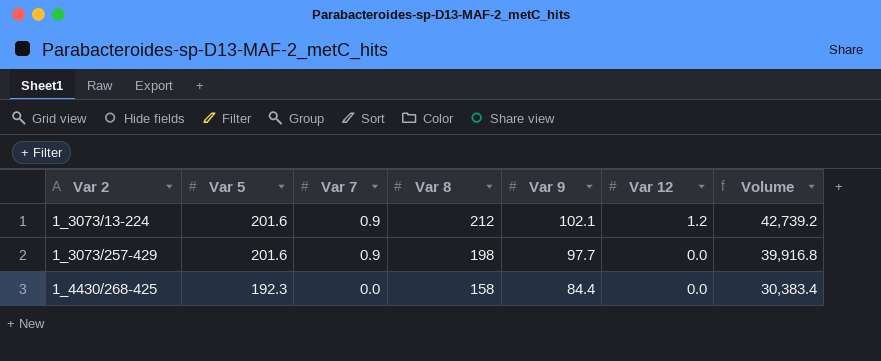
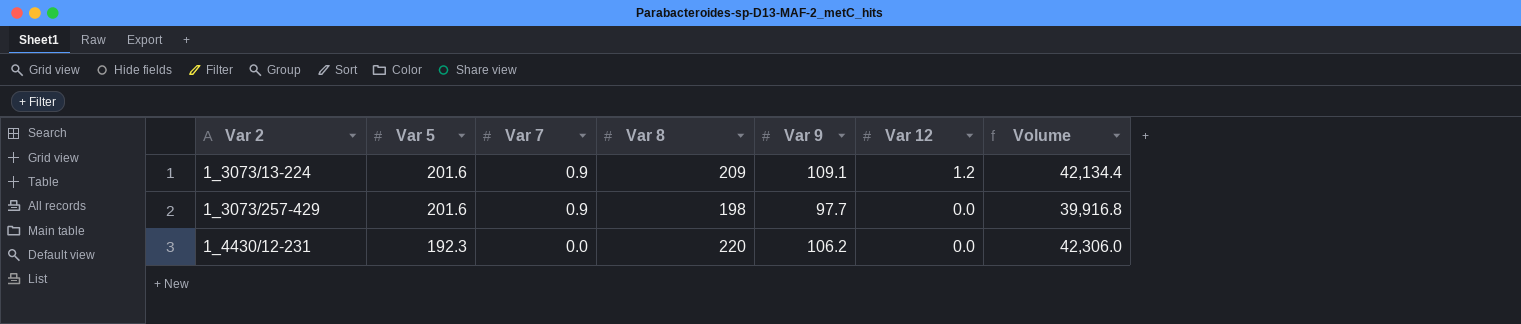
row 1_4430/268-425: 192.3 | 0.0 | 158 | 84.4 | 0.0 | 30,383.4 -> none
1_3073/13-224 | Var 8: 212 -> 209
1_3073/13-224 | Var 9: 102.1 -> 109.1
1_3073/13-224 | Volume: 42,739.2 -> 42,134.4
row 1_4430/12-231: none -> 192.3 | 0.0 | 220 | 106.2 | 0.0 | 42,306.0

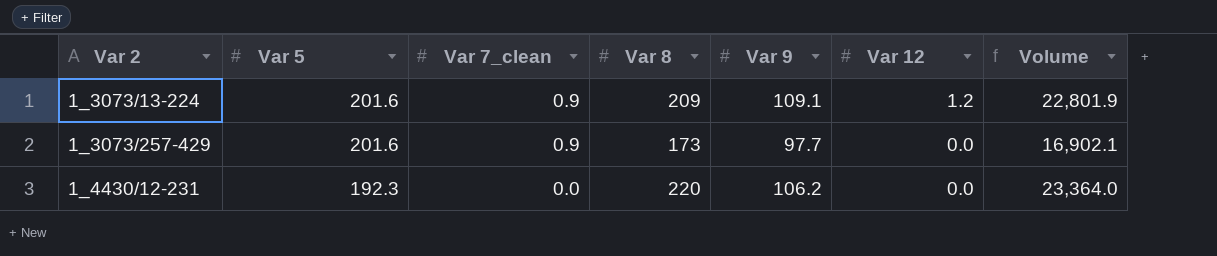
column name: Var 7 -> Var 7_clean
column Volume | formula: [Var 5] * [Var 8] -> [Var 8] * [Var 9]
1_3073/257-429 | Var 8: 198 -> 173

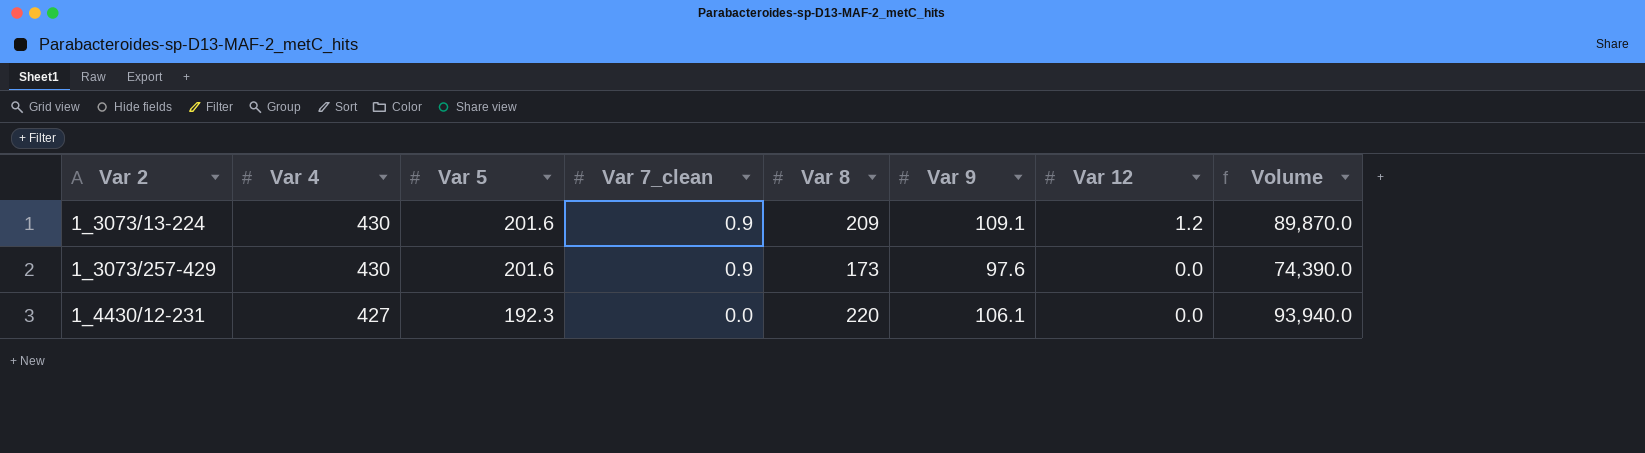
column Var 4 | position: none -> 2
column Volume | formula: [Var 8] * [Var 9] -> [Var 4] * [Var 8]
1_3073/257-429 | Var 9: 97.7 -> 97.6
1_4430/12-231 | Var 9: 106.2 -> 106.1

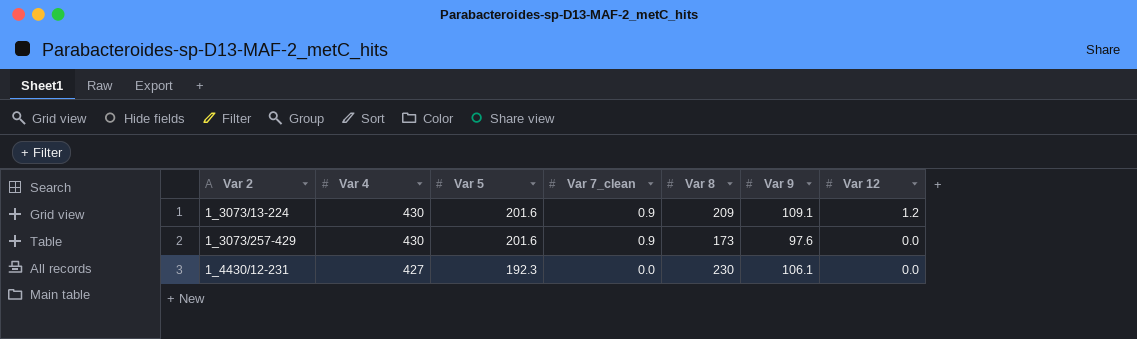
column Volume | formula: [Var 4] * [Var 8] -> none
1_4430/12-231 | Var 8: 220 -> 230

